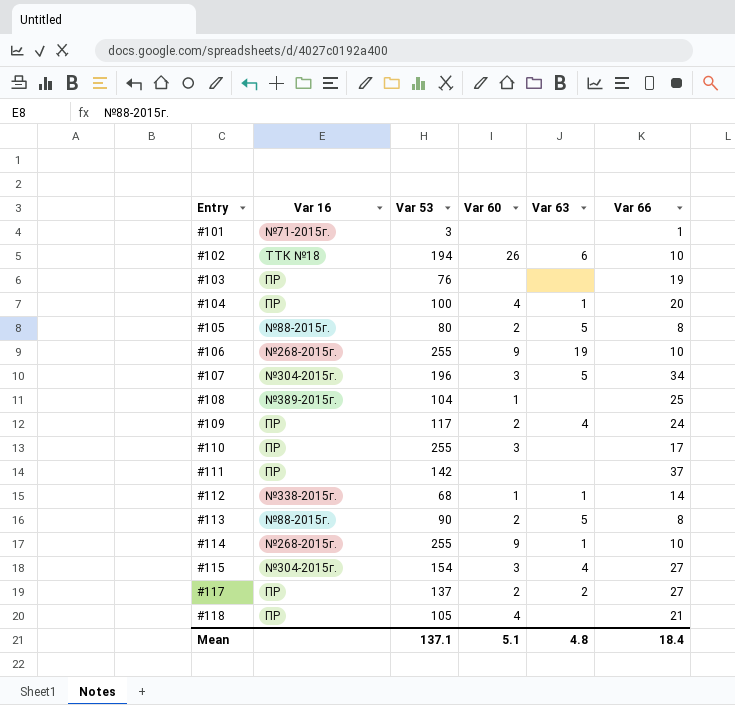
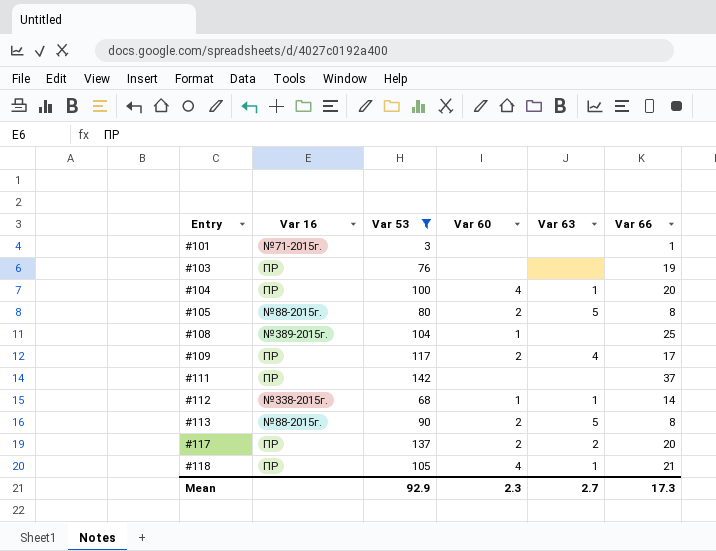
filter: none -> Var 53 <= 142
#109 | Var 66: 24 -> 17
#117 | Var 66: 27 -> 20
#118 | Var 63: none -> 1
Mean | Var 53: 137.1 -> 92.9
Mean | Var 60: 5.1 -> 2.3
Mean | Var 63: 4.8 -> 2.7
Mean | Var 66: 18.4 -> 17.3

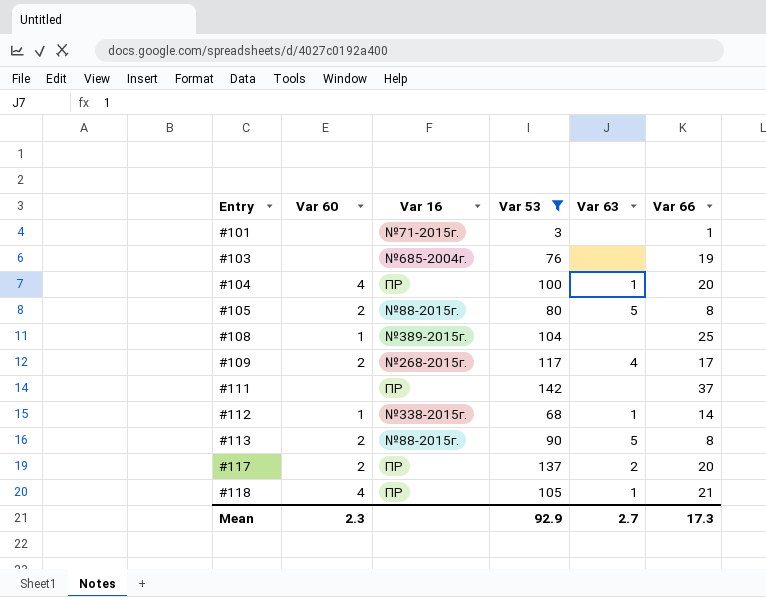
column Var 60 | position: 4 -> 2
#103 | Var 16: ПР -> №685-2004г.
#109 | Var 16: ПР -> №268-2015г.

